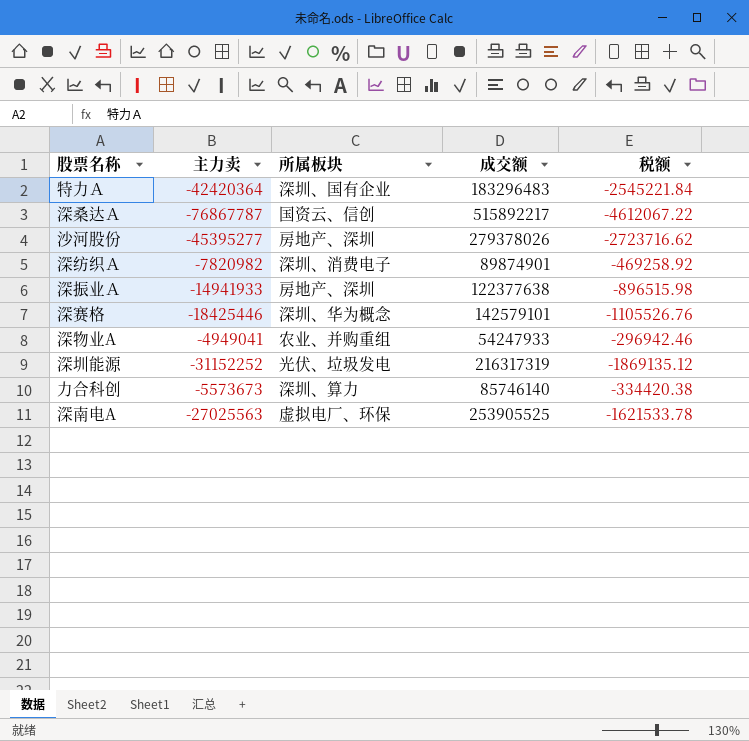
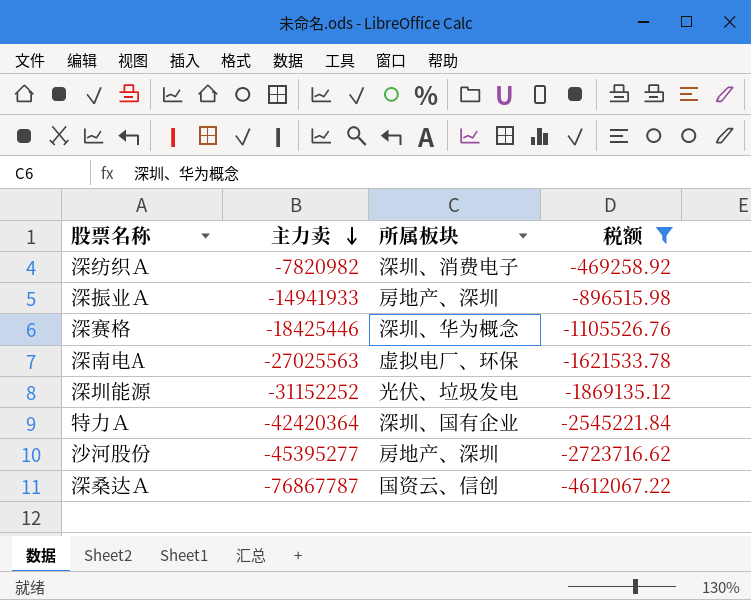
filter: none -> 税额 <= -469258.92
row order: none -> 主力卖 descending
column 成交额 | position: 4 -> none

